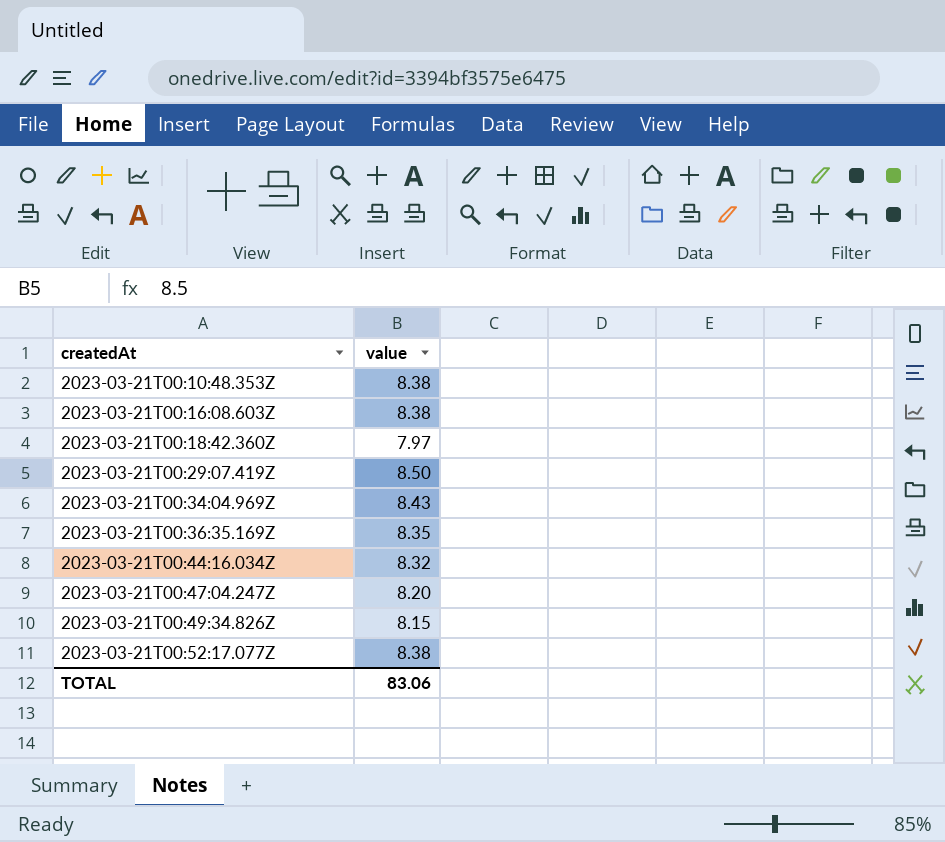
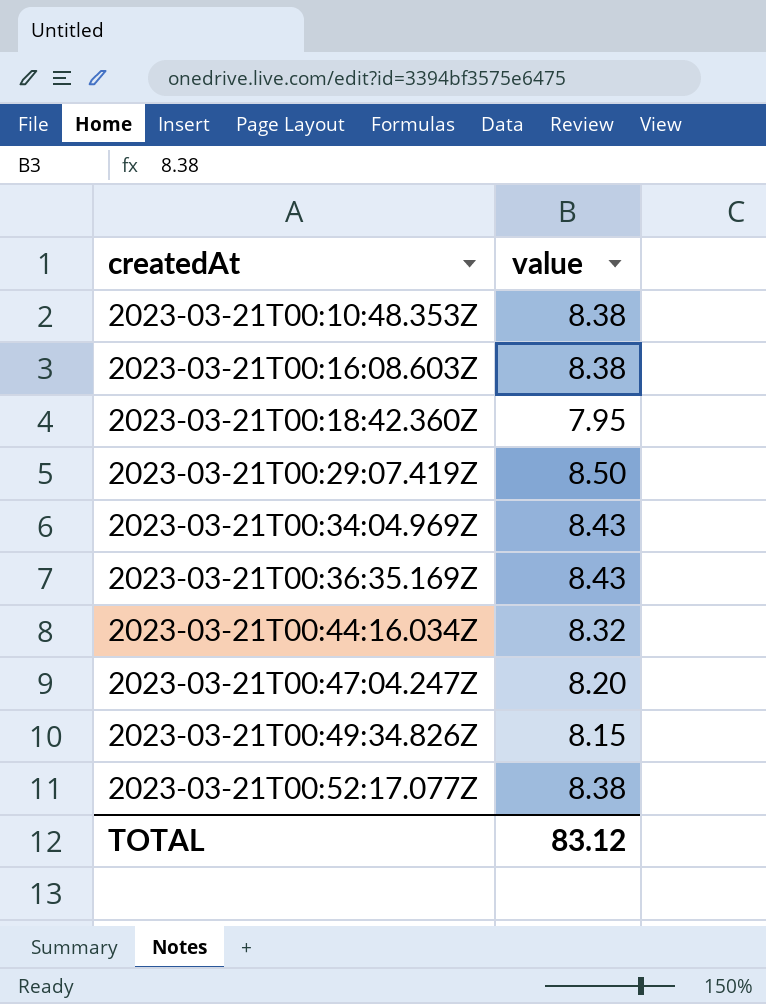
2023-03-21T00:18:42.360Z | value: 7.97 -> 7.95
2023-03-21T00:36:35.169Z | value: 8.35 -> 8.43
TOTAL | value: 83.06 -> 83.12

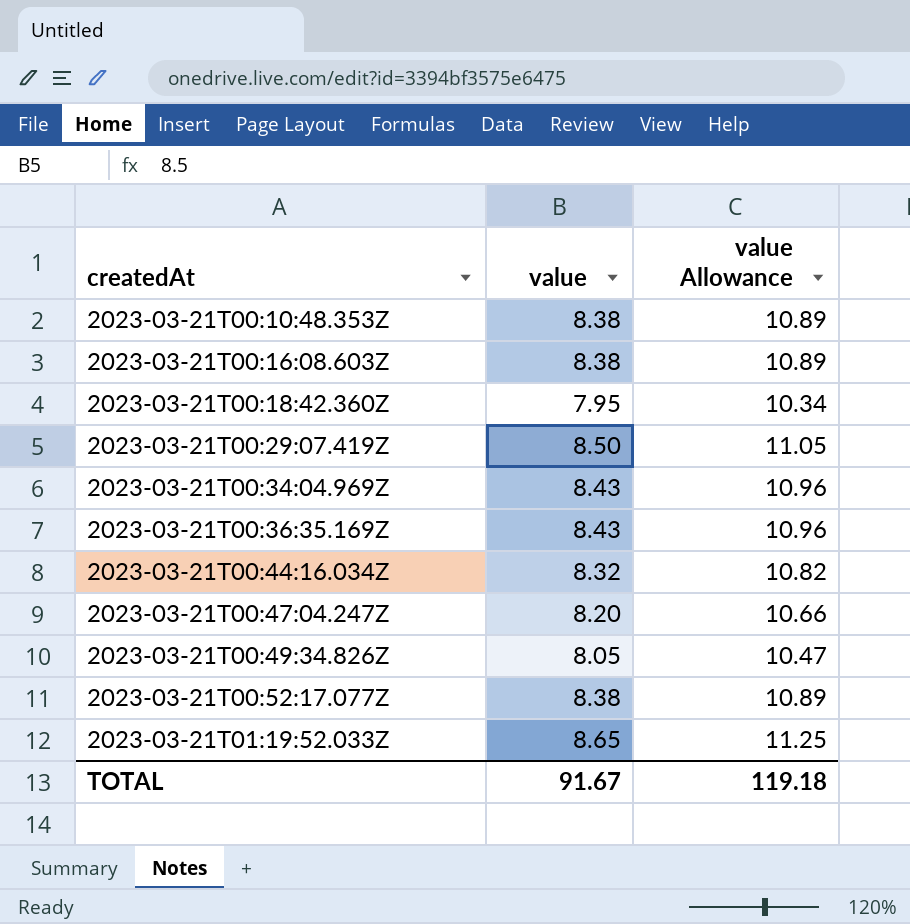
column value Allowance | formula: none -> [value] * 1.3
2023-03-21T00:49:34.826Z | value: 8.15 -> 8.05
row 2023-03-21T01:19:52.033Z: none -> 8.65 | 11.25
TOTAL | value: 83.12 -> 91.67

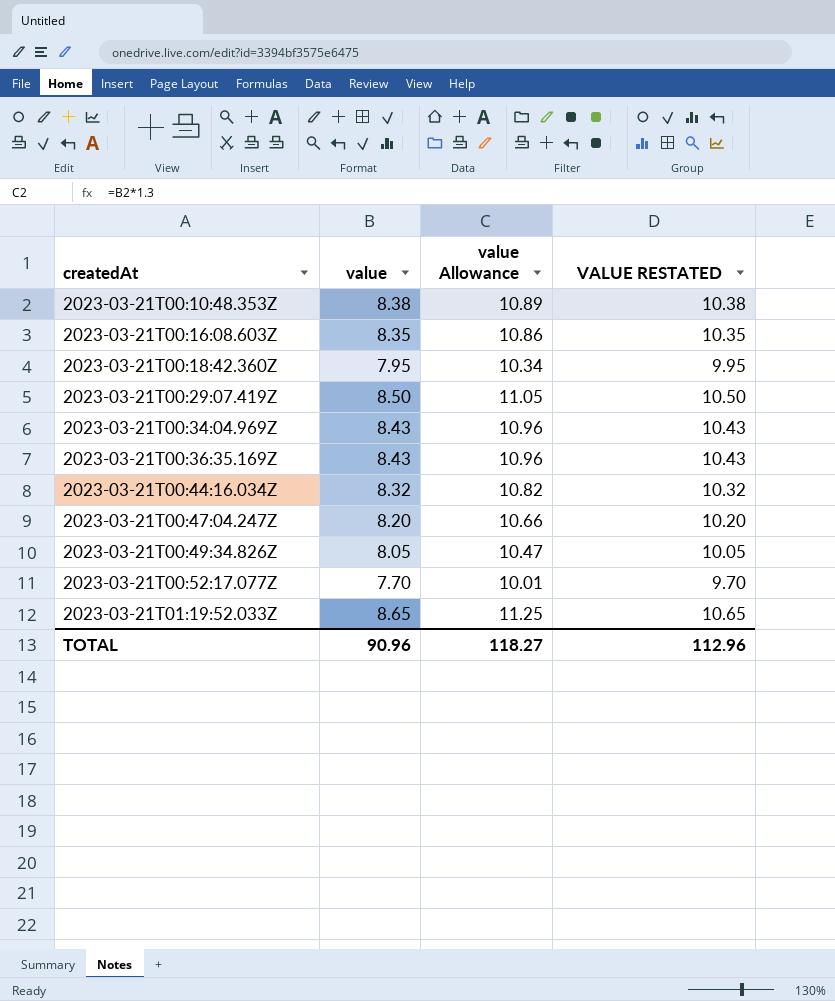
column VALUE RESTATED | formula: none -> [value] + 2
2023-03-21T00:16:08.603Z | value: 8.38 -> 8.35
2023-03-21T00:16:08.603Z | value Allowance: 10.89 -> 10.86
2023-03-21T00:52:17.077Z | value: 8.38 -> 7.70
2023-03-21T00:52:17.077Z | value Allowance: 10.89 -> 10.01
TOTAL | value: 91.67 -> 90.96
TOTAL | value Allowance: 119.18 -> 118.27

